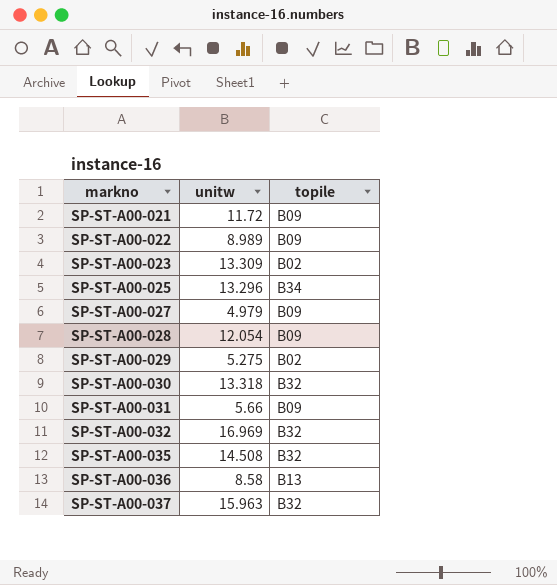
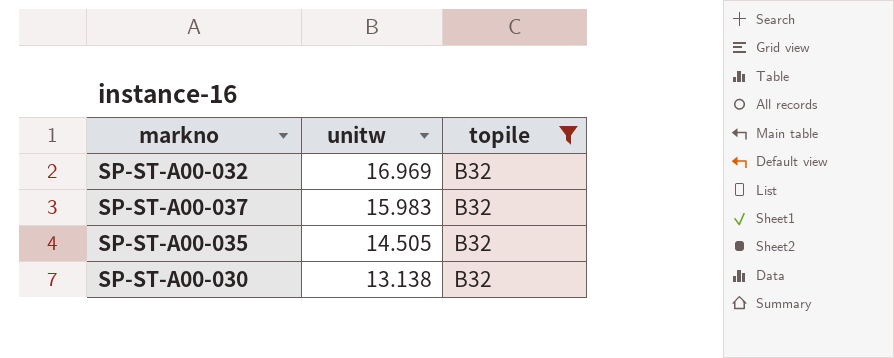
filter: none -> topile = B32
row order: markno ascending -> unitw descending
SP-ST-A00-037 | unitw: 15.963 -> 15.983
SP-ST-A00-035 | unitw: 14.508 -> 14.505
SP-ST-A00-030 | unitw: 13.318 -> 13.138

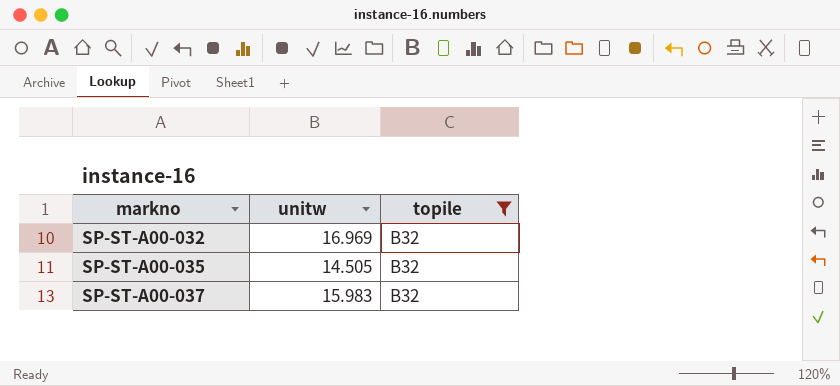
row order: unitw descending -> markno ascending
row SP-ST-A00-030: 13.138 | B32 -> none

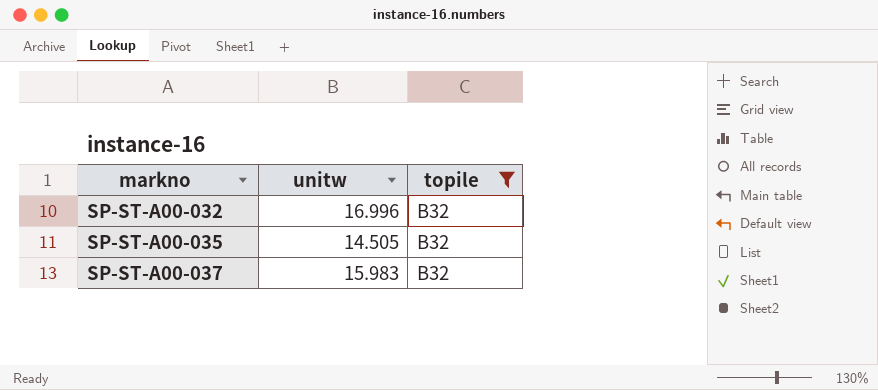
SP-ST-A00-032 | unitw: 16.969 -> 16.996

